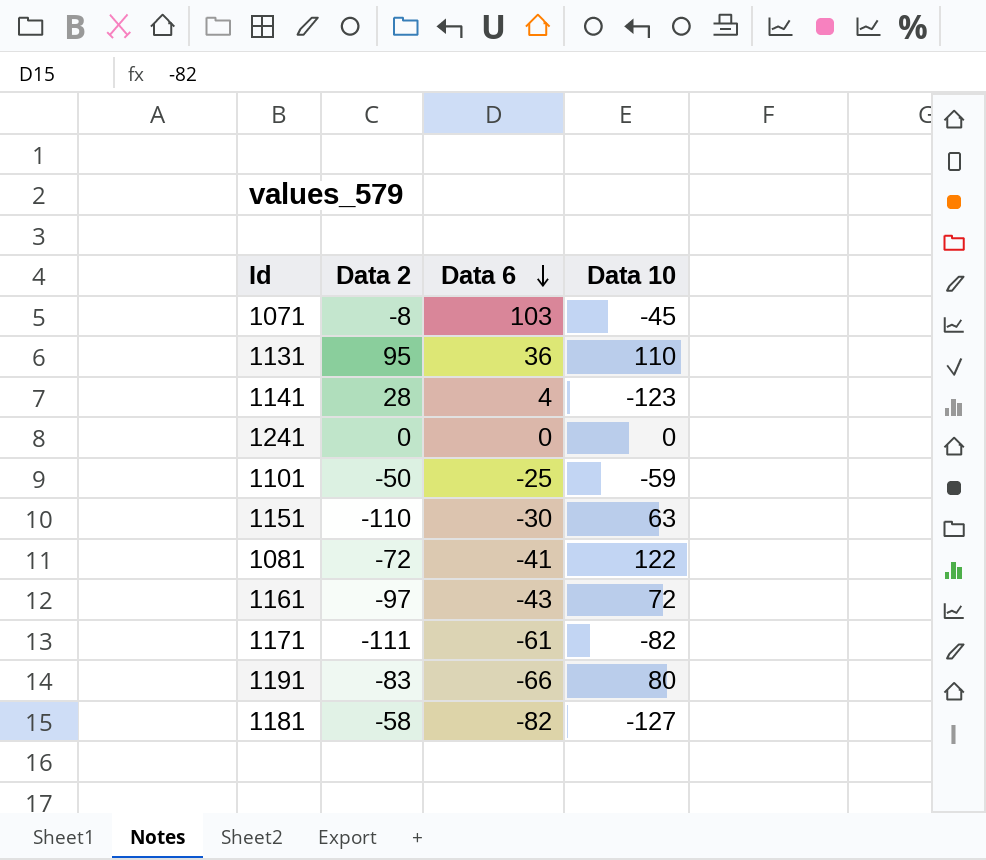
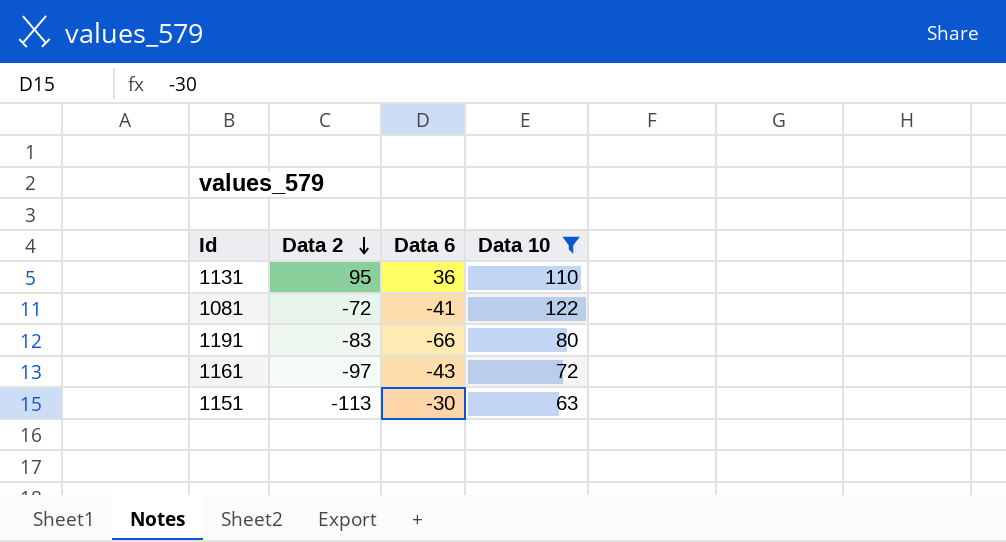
filter: none -> Data 10 >= 63
row order: Data 6 descending -> Data 2 descending
1151 | Data 2: -110 -> -113

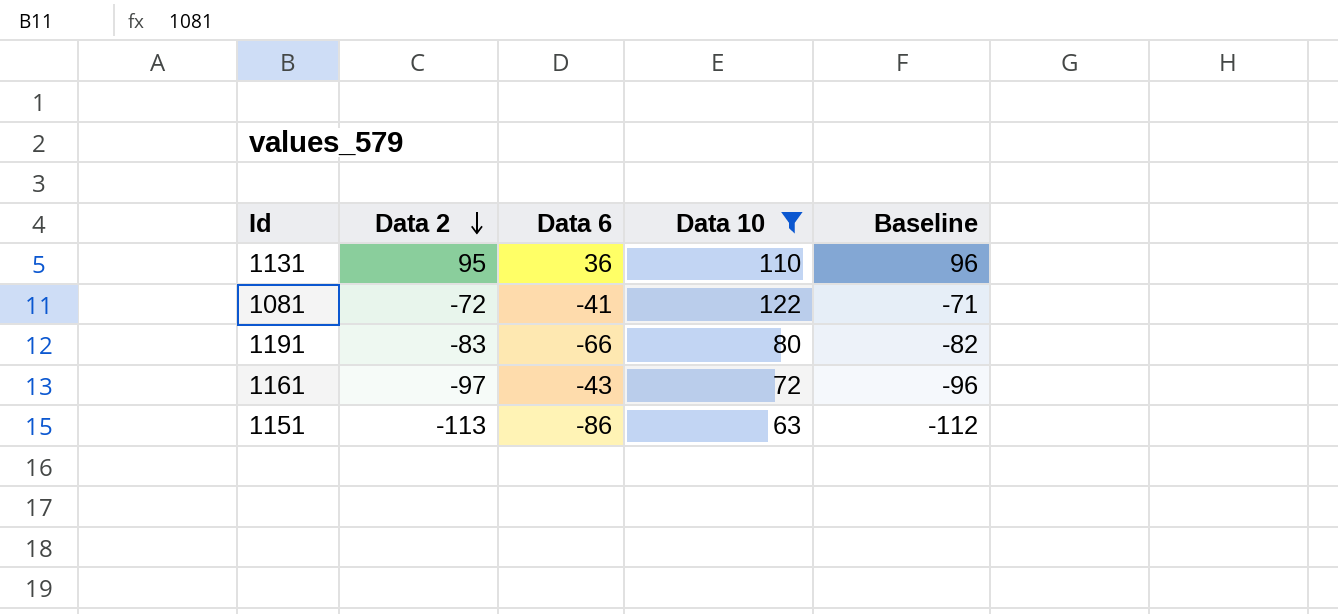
column Baseline | formula: none -> [Data 2] + 1
1151 | Data 6: -30 -> -86

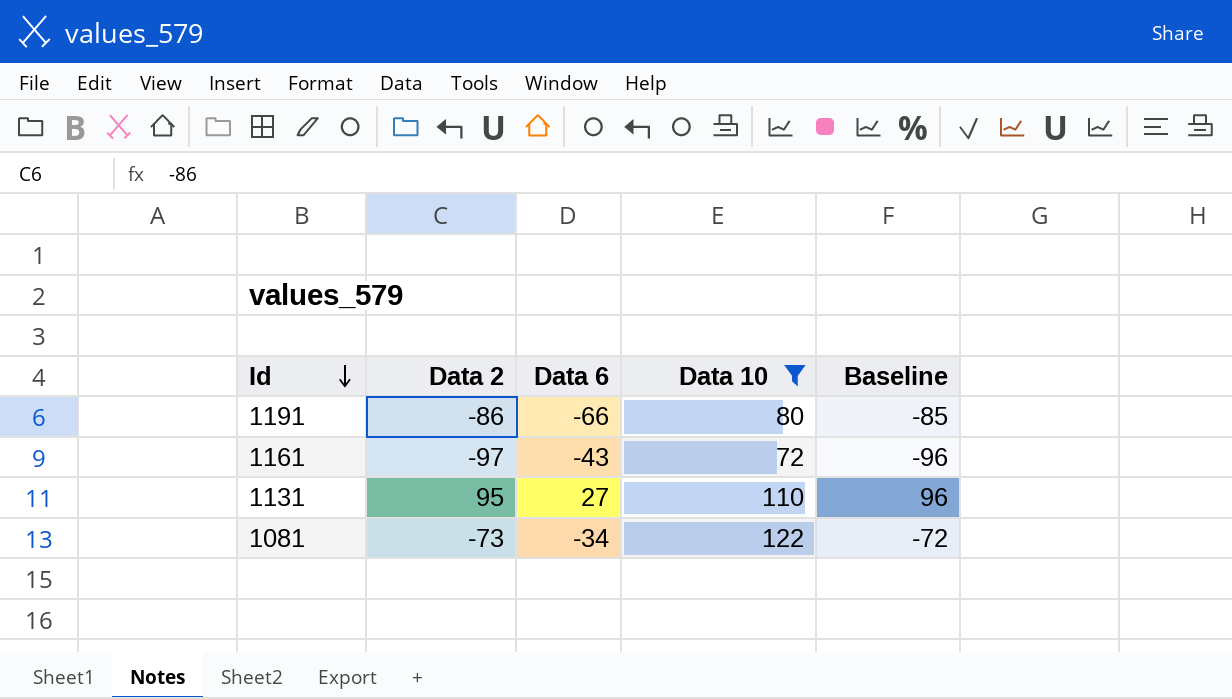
row order: Data 2 descending -> Id descending
row 1151: -113 | -86 | 63 | -112 -> none
1191 | Data 2: -83 -> -86
1191 | Baseline: -82 -> -85
1131 | Data 6: 36 -> 27
1081 | Data 2: -72 -> -73
1081 | Data 6: -41 -> -34
1081 | Baseline: -71 -> -72

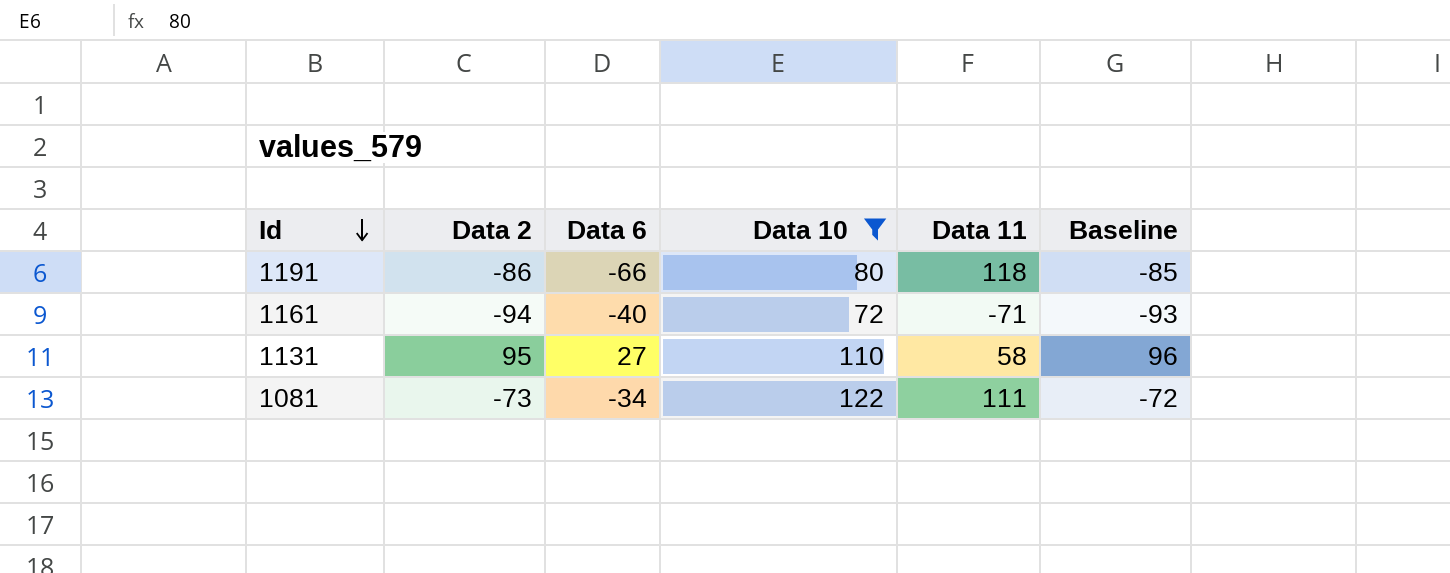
column Data 11 | position: none -> 5
1161 | Data 2: -97 -> -94
1161 | Data 6: -43 -> -40
1161 | Baseline: -96 -> -93

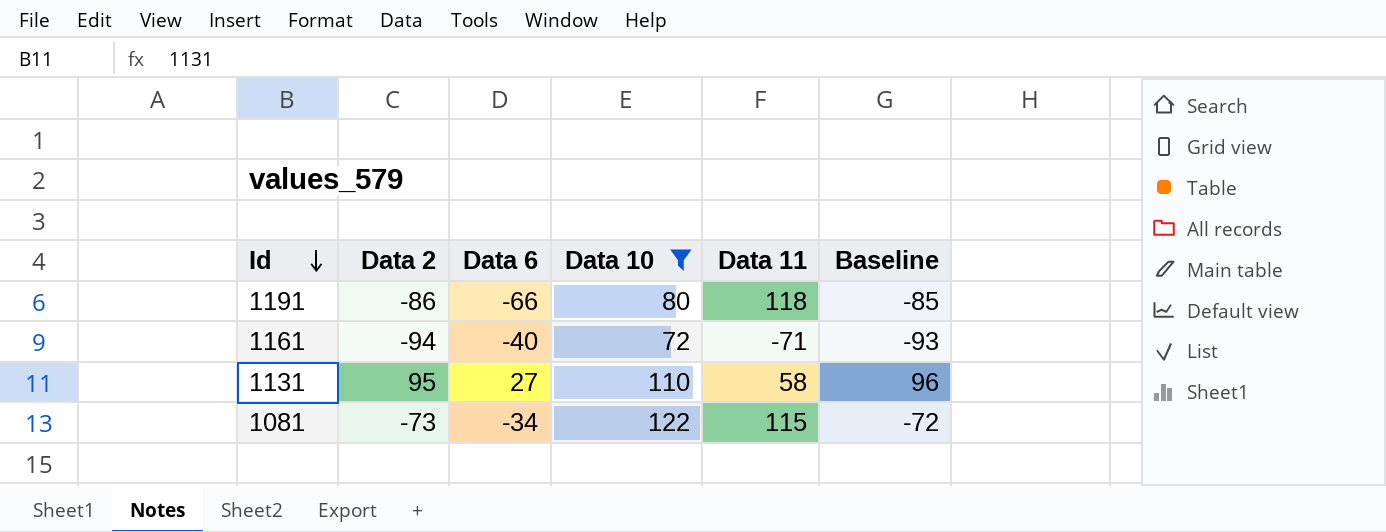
1081 | Data 11: 111 -> 115

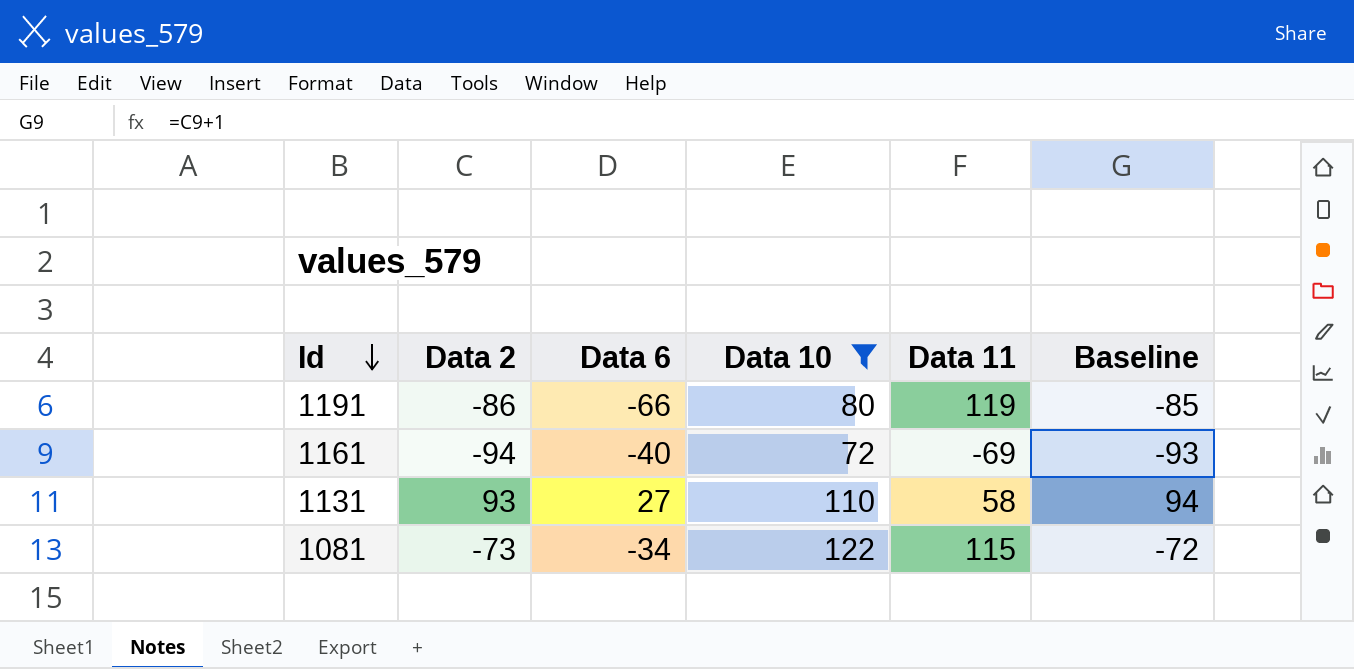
1191 | Data 11: 118 -> 119
1161 | Data 11: -71 -> -69
1131 | Data 2: 95 -> 93
1131 | Baseline: 96 -> 94

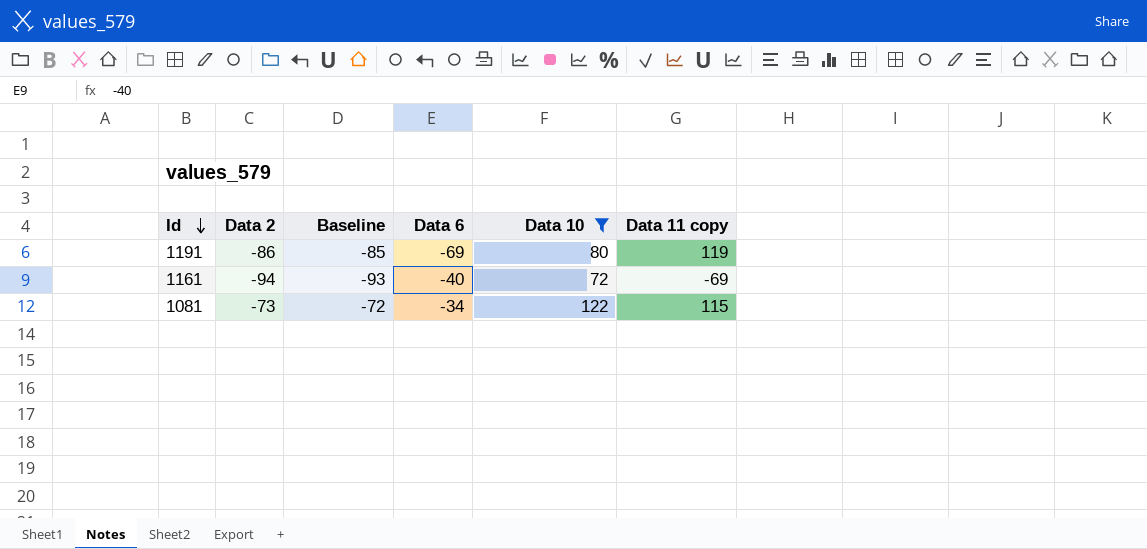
column Baseline | position: 6 -> 3
column name: Data 11 -> Data 11 copy
row 1131: 93 | 27 | 110 | 58 | 94 -> none
1191 | Data 6: -66 -> -69

